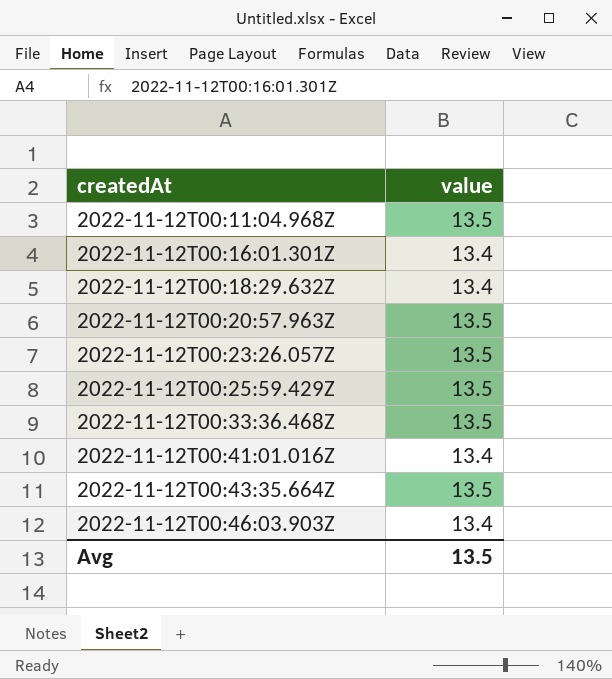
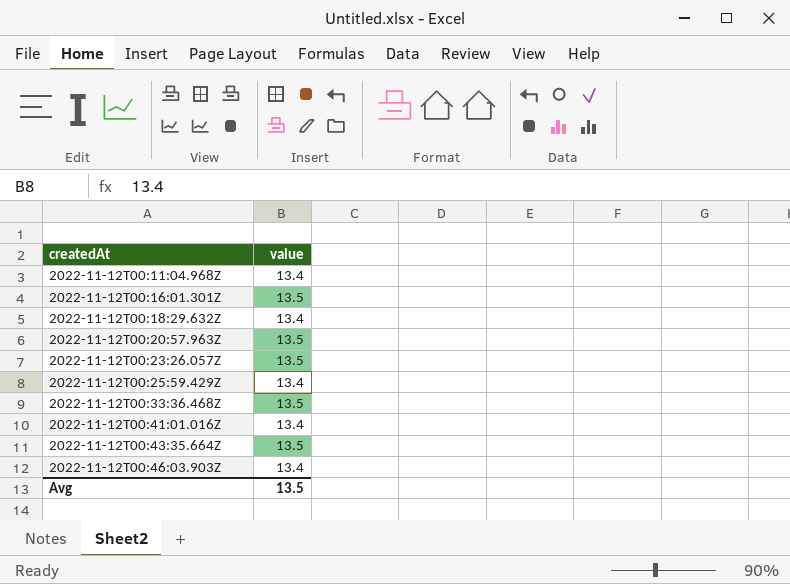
2022-11-12T00:11:04.968Z | value: 13.5 -> 13.4
2022-11-12T00:16:01.301Z | value: 13.4 -> 13.5
2022-11-12T00:25:59.429Z | value: 13.5 -> 13.4

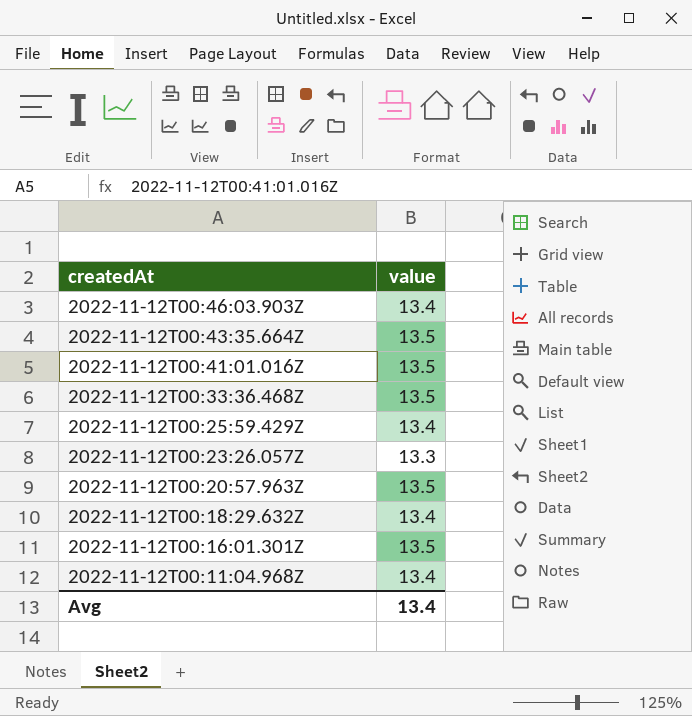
row order: createdAt ascending -> createdAt descending
2022-11-12T00:41:01.016Z | value: 13.4 -> 13.5
2022-11-12T00:23:26.057Z | value: 13.5 -> 13.3
Avg | value: 13.5 -> 13.4

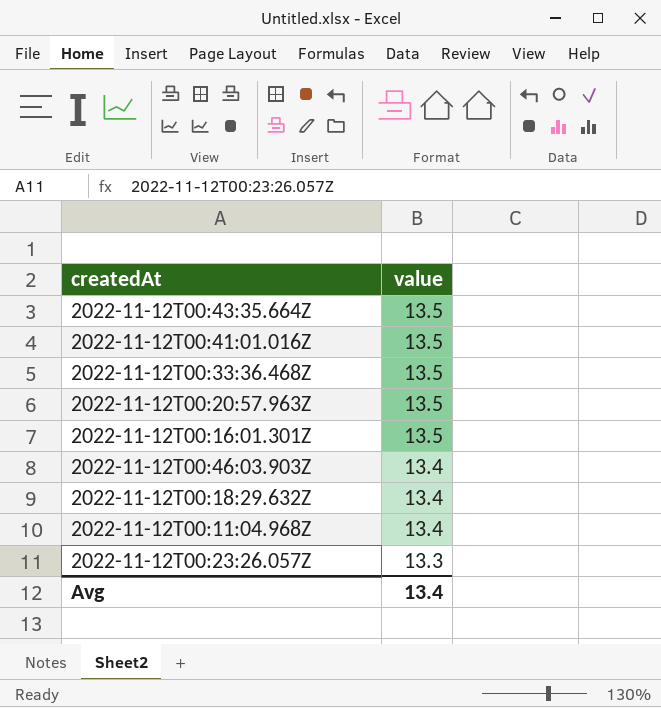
row order: createdAt descending -> value descending
row 2022-11-12T00:25:59.429Z: 13.4 -> none

